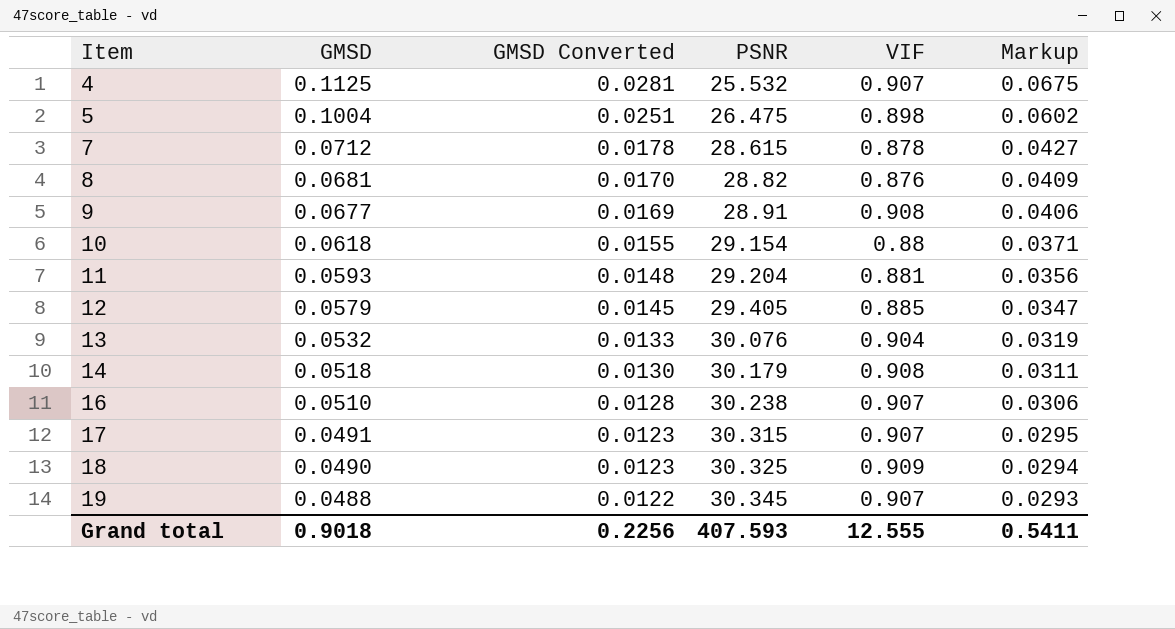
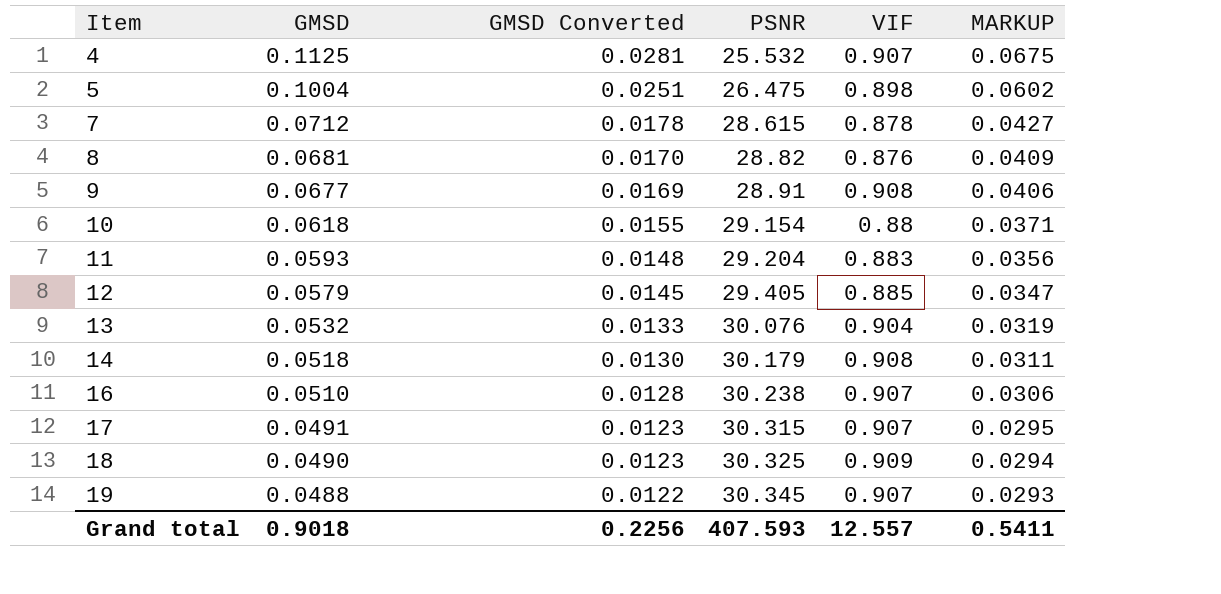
column name: Markup -> MARKUP
11 | VIF: 0.881 -> 0.883
Grand total | VIF: 12.555 -> 12.557

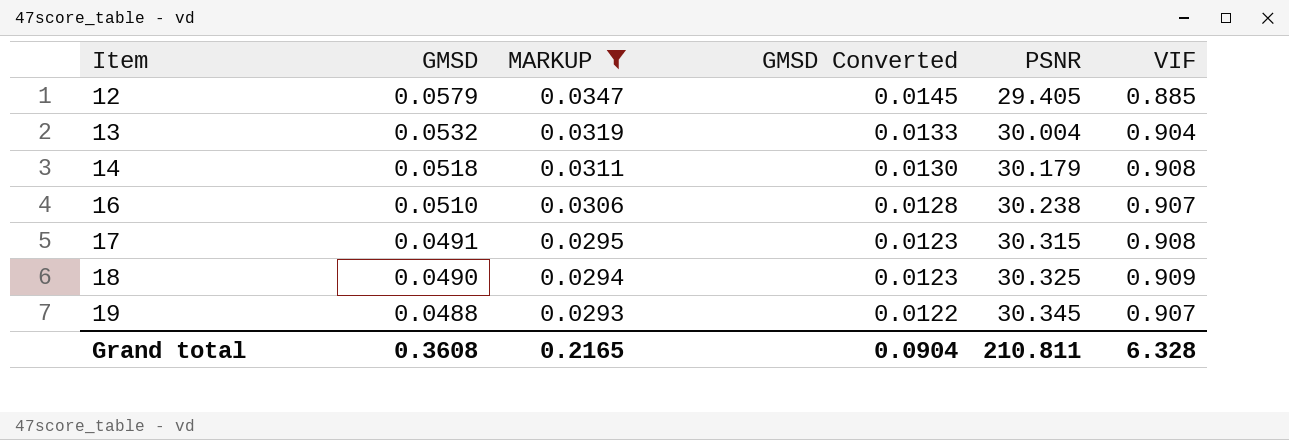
filter: none -> MARKUP <= 0.0347
column MARKUP | position: 6 -> 3
13 | PSNR: 30.076 -> 30.004
17 | VIF: 0.907 -> 0.908
Grand total | GMSD: 0.9018 -> 0.3608
Grand total | MARKUP: 0.5411 -> 0.2165
Grand total | GMSD Converted: 0.2256 -> 0.0904
Grand total | PSNR: 407.593 -> 210.811
Grand total | VIF: 12.557 -> 6.328

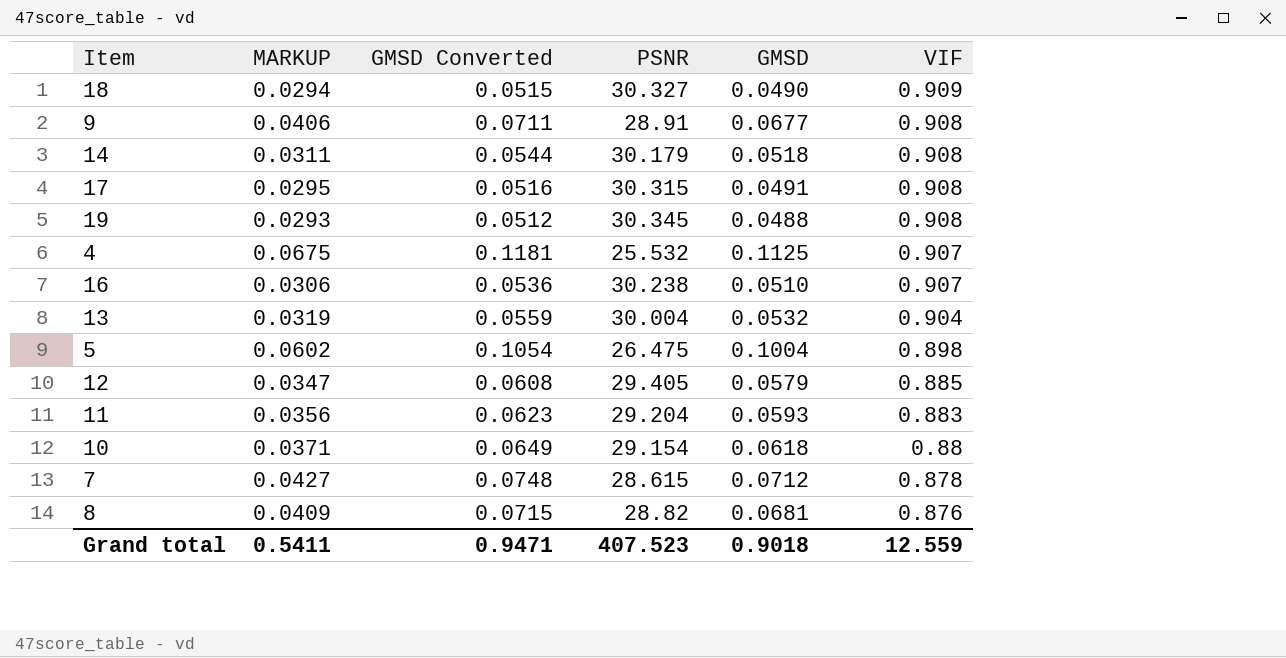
filter: MARKUP <= 0.0347 -> none
row order: Item ascending -> VIF descending
column GMSD Converted | formula: [GMSD] * 0.25 -> [GMSD] * 1.05
column GMSD | position: 2 -> 5
18 | PSNR: 30.325 -> 30.327
19 | VIF: 0.907 -> 0.908
Grand total | MARKUP: 0.2165 -> 0.5411
Grand total | GMSD Converted: 0.0904 -> 0.9471
Grand total | PSNR: 210.811 -> 407.523
Grand total | GMSD: 0.3608 -> 0.9018
Grand total | VIF: 6.328 -> 12.559

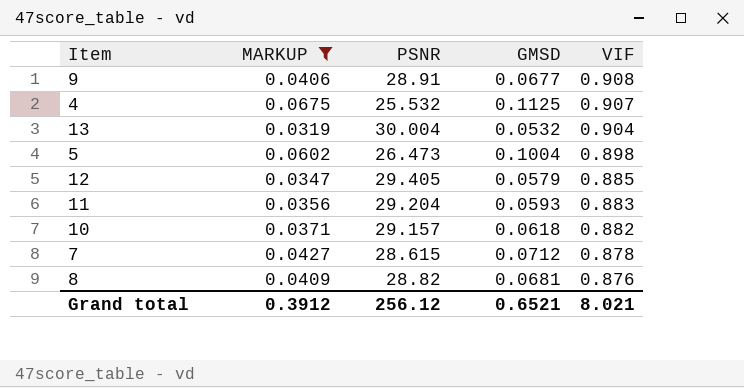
filter: none -> MARKUP >= 0.0319
column GMSD Converted | formula: [GMSD] * 1.05 -> none
5 | PSNR: 26.475 -> 26.473
10 | PSNR: 29.154 -> 29.157
10 | VIF: 0.88 -> 0.882
Grand total | MARKUP: 0.5411 -> 0.3912
Grand total | PSNR: 407.523 -> 256.12
Grand total | GMSD: 0.9018 -> 0.6521
Grand total | VIF: 12.559 -> 8.021

